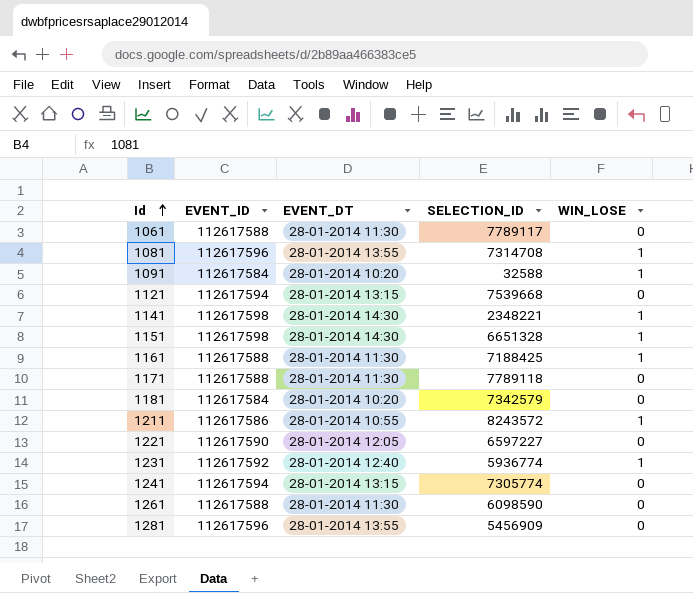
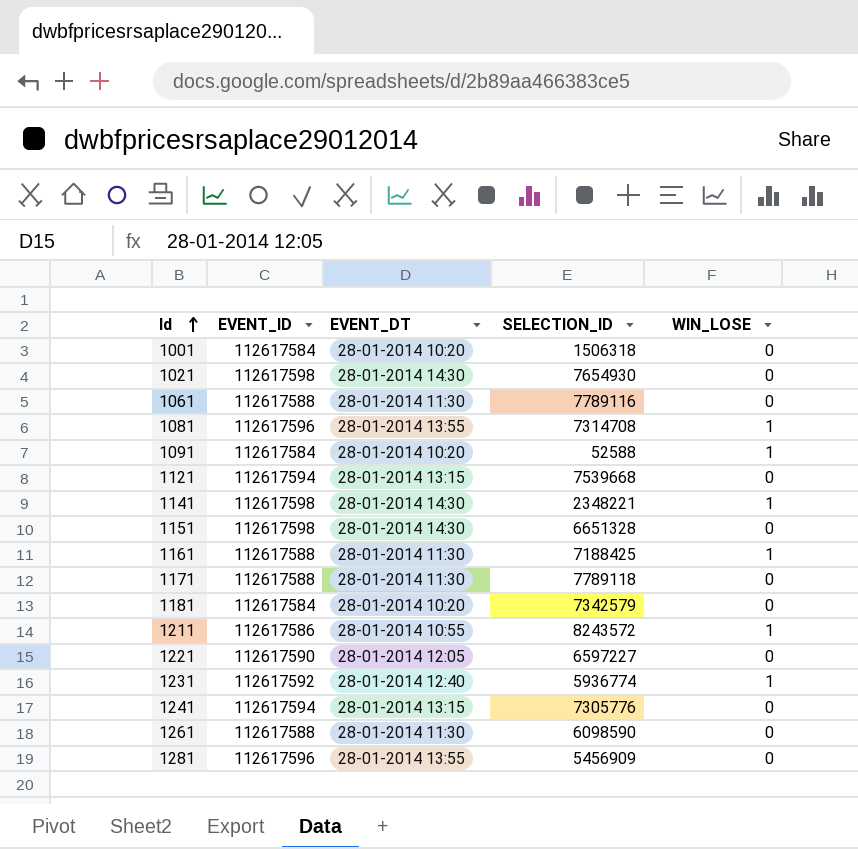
row 1001: none -> 112617584 | 28-01-2014 10:20 | 1506318 | 0
row 1021: none -> 112617598 | 28-01-2014 14:30 | 7654930 | 0
1061 | SELECTION_ID: 7789117 -> 7789116
1091 | SELECTION_ID: 32588 -> 52588
1151 | WIN_LOSE: 1 -> 0
1241 | SELECTION_ID: 7305774 -> 7305776

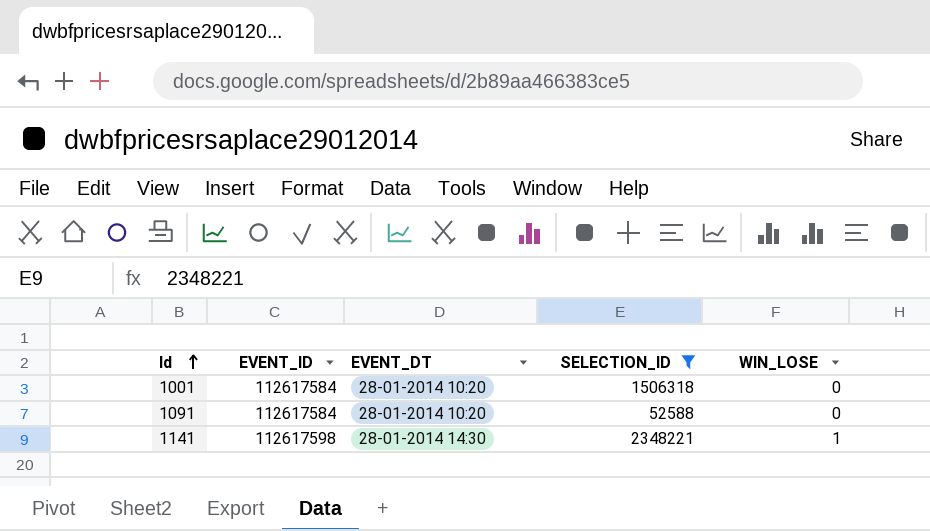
filter: none -> SELECTION_ID <= 2348221
1091 | WIN_LOSE: 1 -> 0

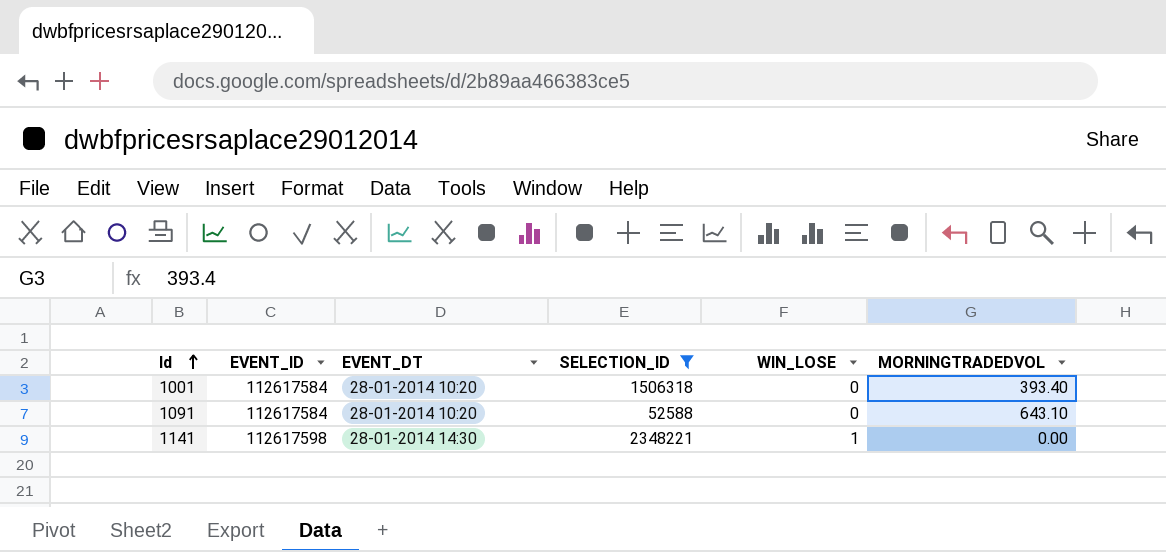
column MORNINGTRADEDVOL | position: none -> 6

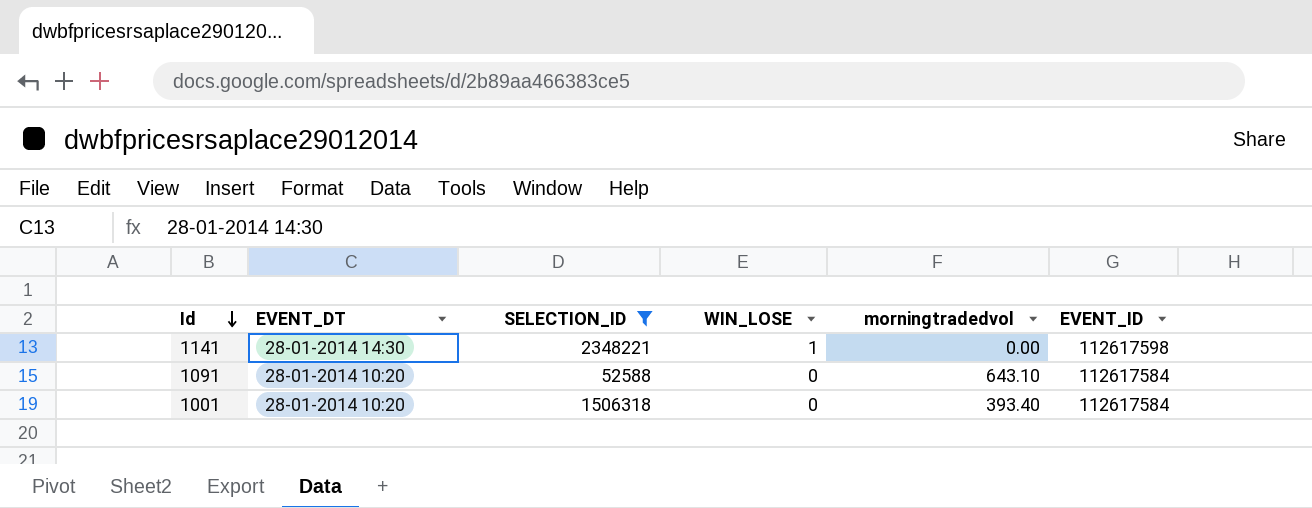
row order: Id ascending -> Id descending
column name: MORNINGTRADEDVOL -> morningtradedvol
column EVENT_ID | position: 2 -> 6

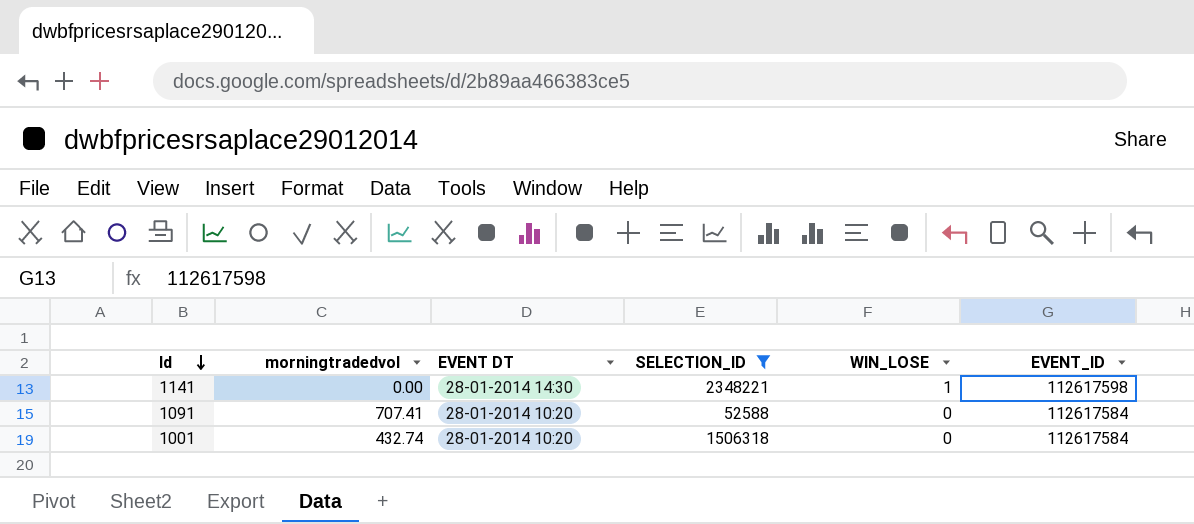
column morningtradedvol | position: 5 -> 2
column name: EVENT_DT -> EVENT DT
1091 | morningtradedvol: 643.10 -> 707.41
1001 | morningtradedvol: 393.40 -> 432.74

